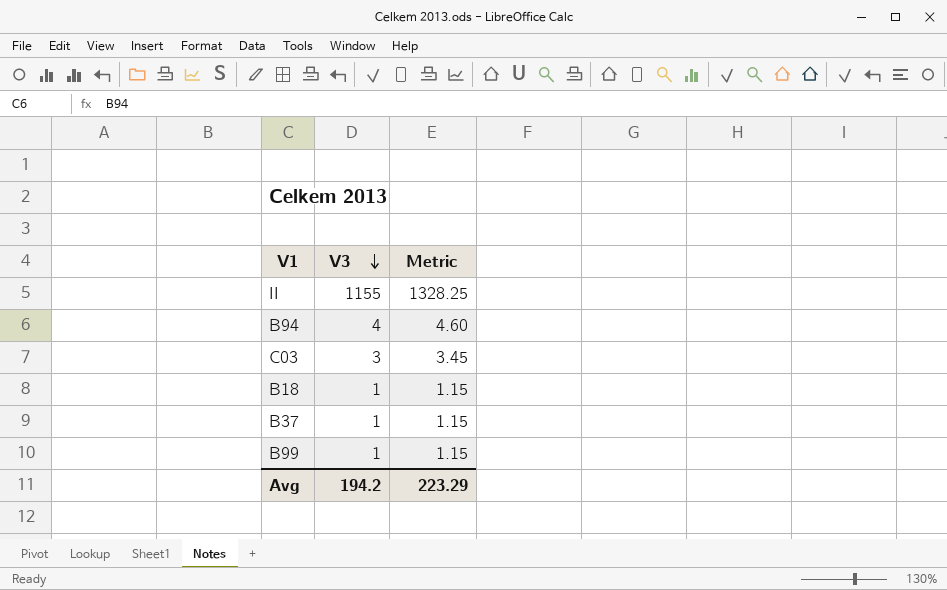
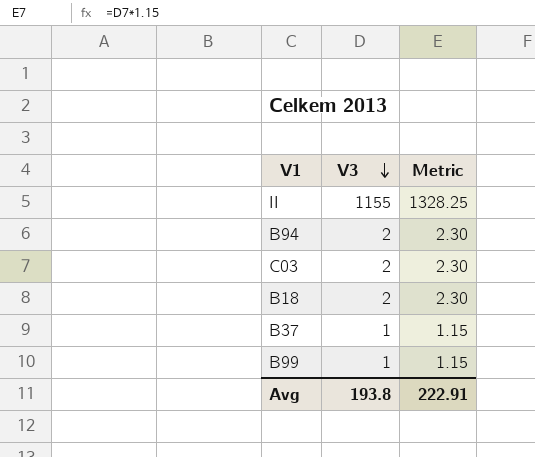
B94 | V3: 4 -> 2
B94 | Metric: 4.60 -> 2.30
C03 | V3: 3 -> 2
C03 | Metric: 3.45 -> 2.30
B18 | V3: 1 -> 2
B18 | Metric: 1.15 -> 2.30
Avg | V3: 194.2 -> 193.8
Avg | Metric: 223.29 -> 222.91

